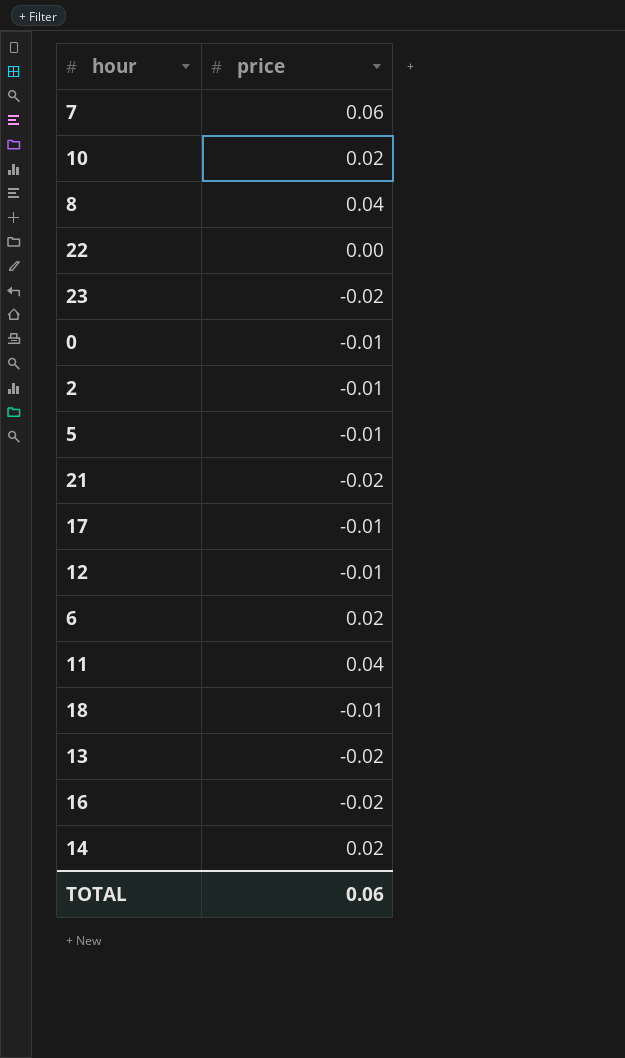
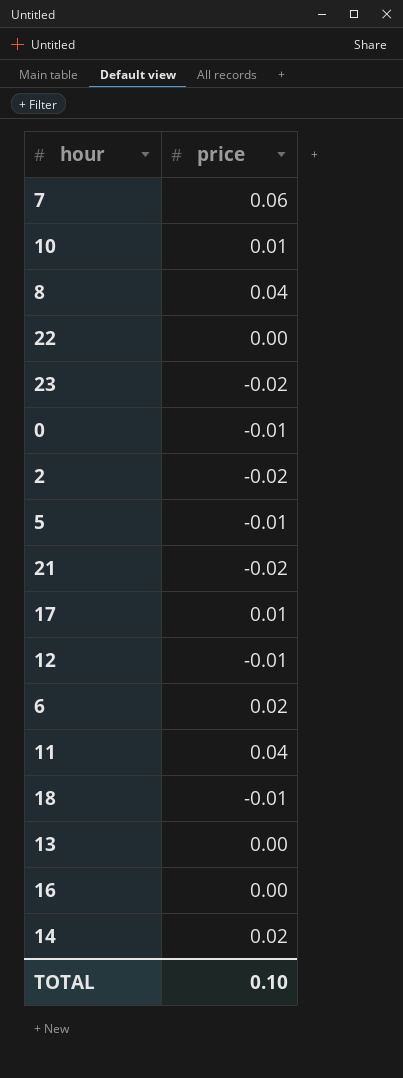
10 | price: 0.02 -> 0.01
2 | price: -0.01 -> -0.02
17 | price: -0.01 -> 0.01
13 | price: -0.02 -> 0.00
16 | price: -0.02 -> 0.00
TOTAL | price: 0.06 -> 0.10

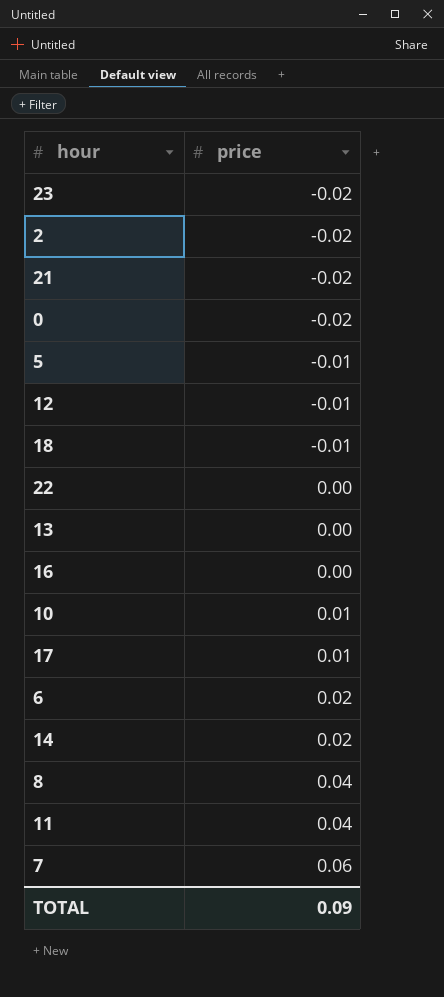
row order: none -> price ascending
0 | price: -0.01 -> -0.02
TOTAL | price: 0.10 -> 0.09

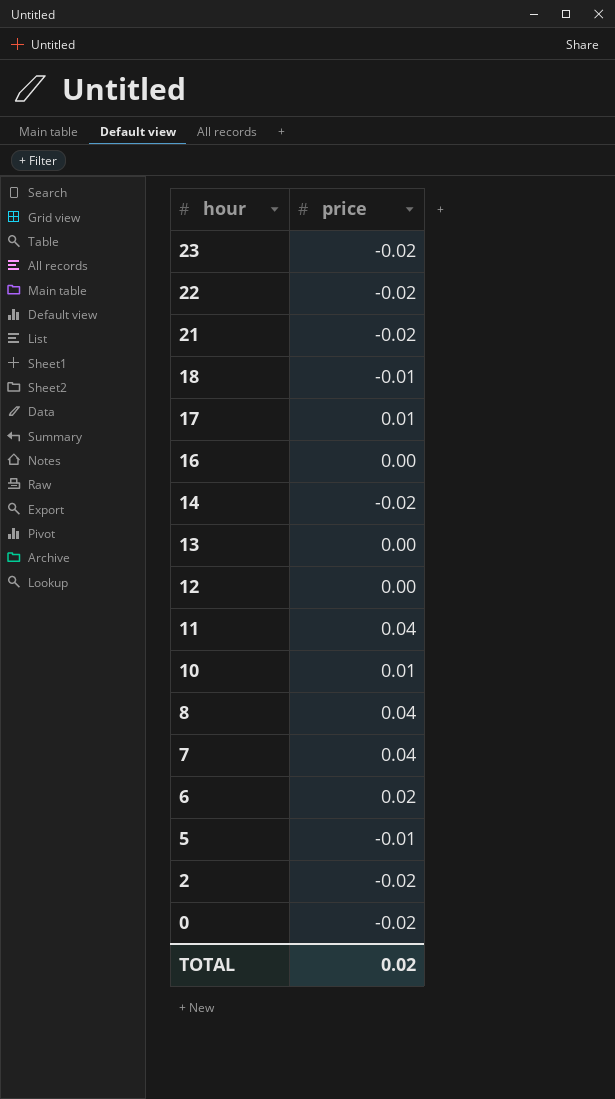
row order: price ascending -> hour descending
22 | price: 0.00 -> -0.02
14 | price: 0.02 -> -0.02
12 | price: -0.01 -> 0.00
7 | price: 0.06 -> 0.04
TOTAL | price: 0.09 -> 0.02

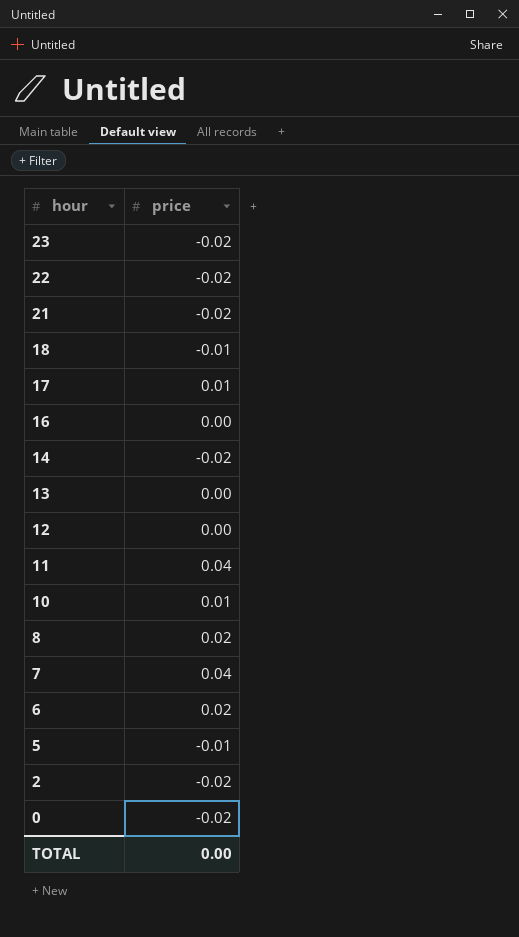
8 | price: 0.04 -> 0.02
TOTAL | price: 0.02 -> 0.00

